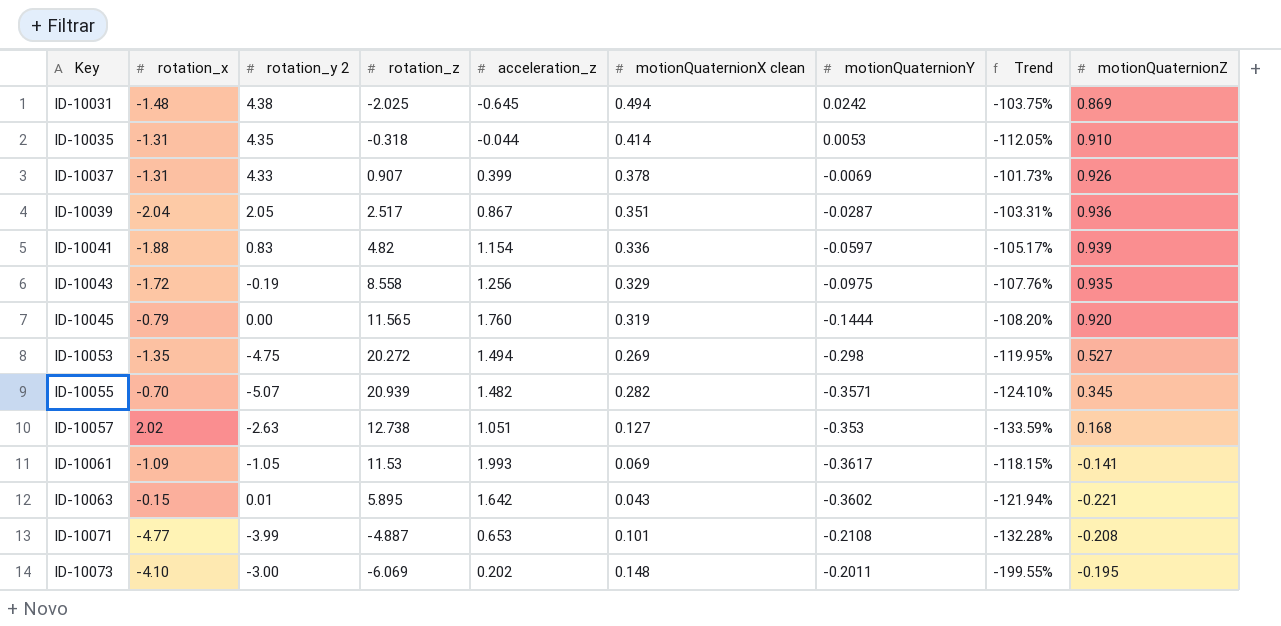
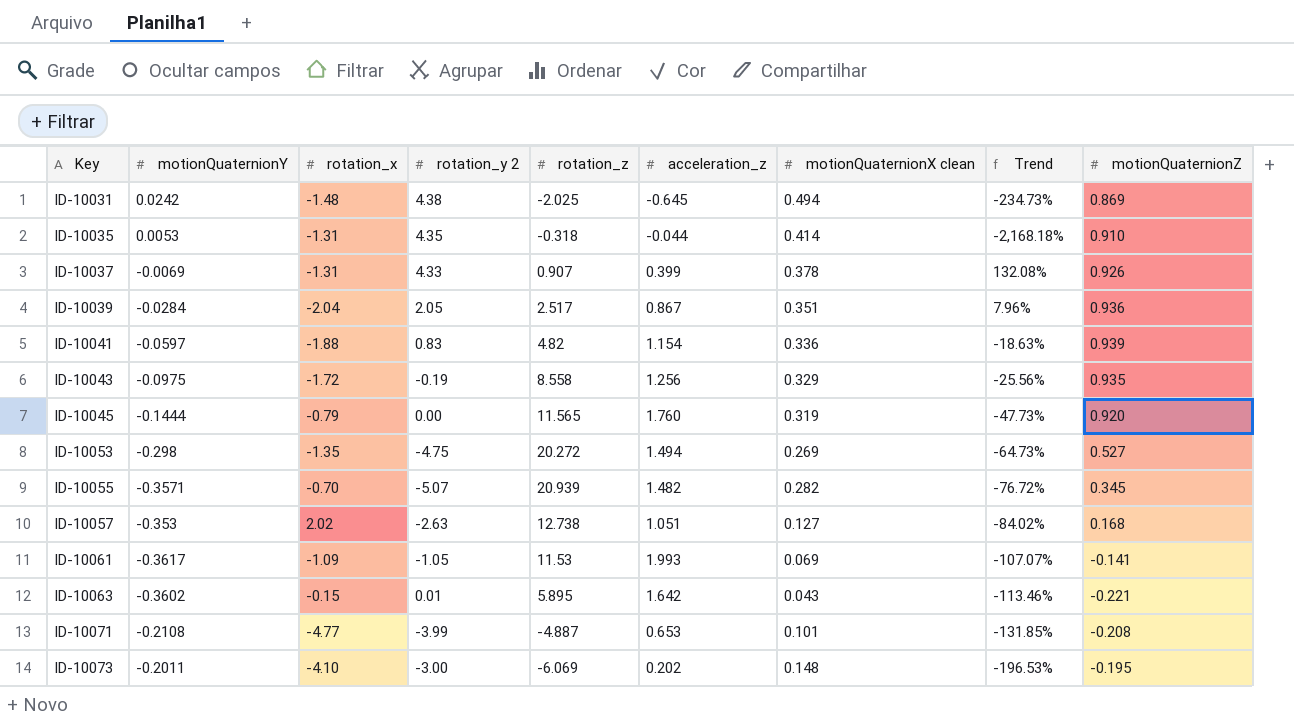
column motionQuaternionY | position: 7 -> 2
column Trend | formula: ([motionQuaternionY] - [acceleration_z]) / [acceleration_z] -> ([motionQuaternionZ] - [acceleration_z]) / [acceleration_z]
ID-10039 | motionQuaternionY: -0.0287 -> -0.0284

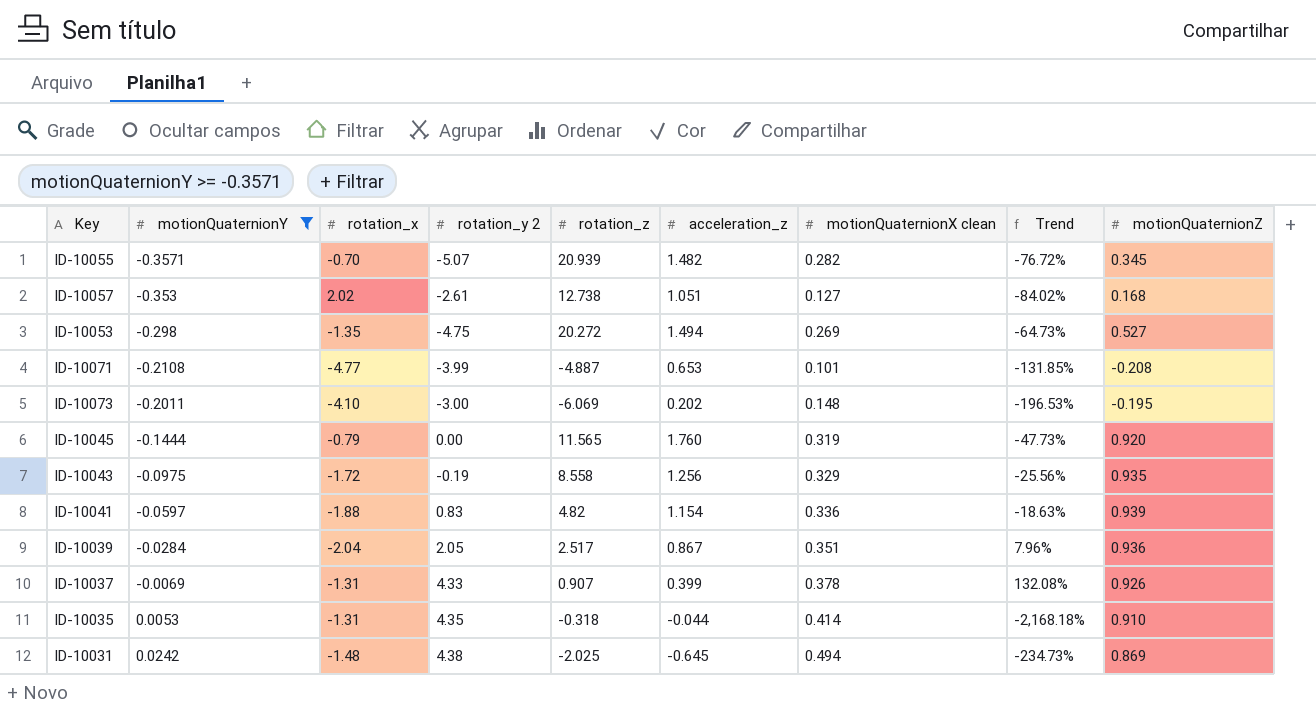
filter: none -> motionQuaternionY >= -0.3571
row order: Key ascending -> motionQuaternionY ascending
ID-10057 | rotation_y 2: -2.63 -> -2.61

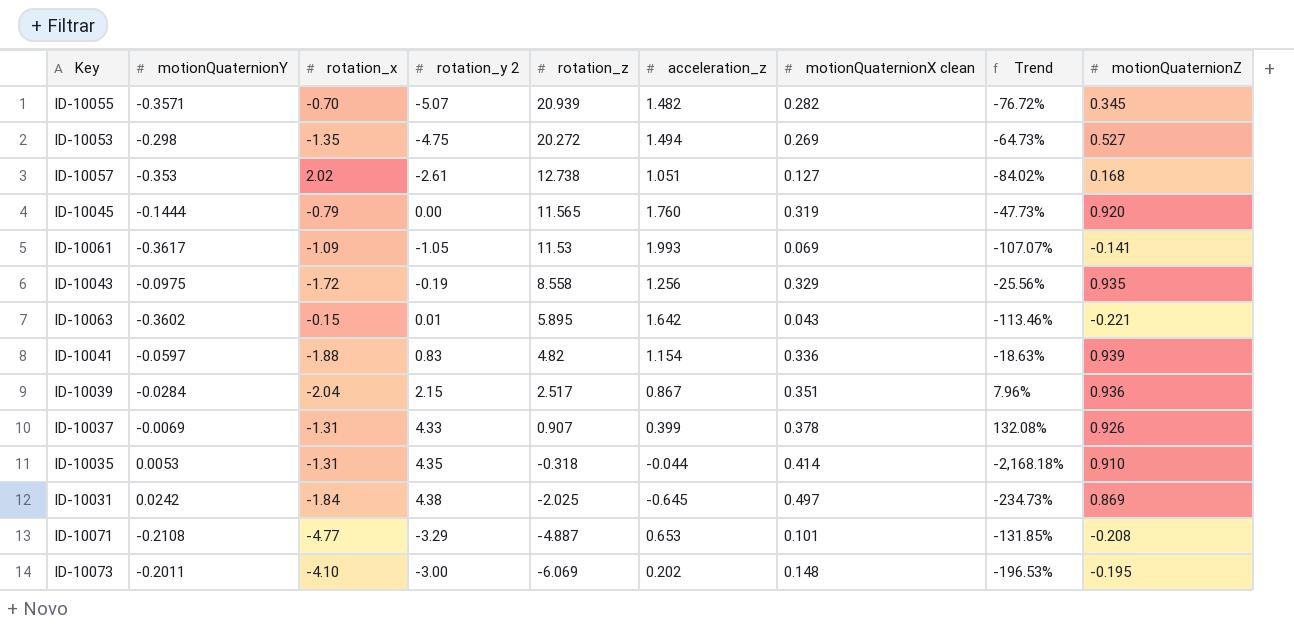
filter: motionQuaternionY >= -0.3571 -> none
row order: motionQuaternionY ascending -> rotation_z descending
ID-10039 | rotation_y 2: 2.05 -> 2.15
ID-10031 | rotation_x: -1.48 -> -1.84
ID-10031 | motionQuaternionX clean: 0.494 -> 0.497
ID-10071 | rotation_y 2: -3.99 -> -3.29

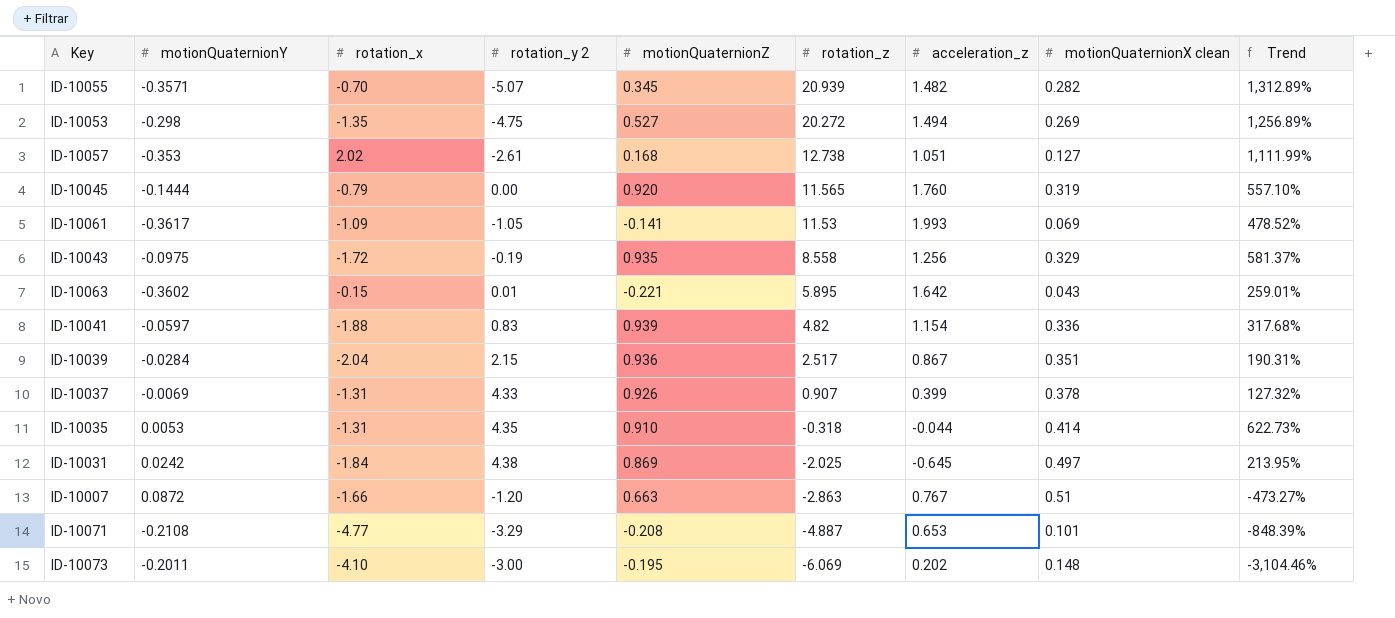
column motionQuaternionZ | position: 9 -> 5
column Trend | formula: ([motionQuaternionZ] - [acceleration_z]) / [acceleration_z] -> ([rotation_z] - [acceleration_z]) / [acceleration_z]
row ID-10007: none -> 0.0872 | -1.66 | -1.20 | 0.663 | -2.863 | 0.767 | 0.51 | -473.27%

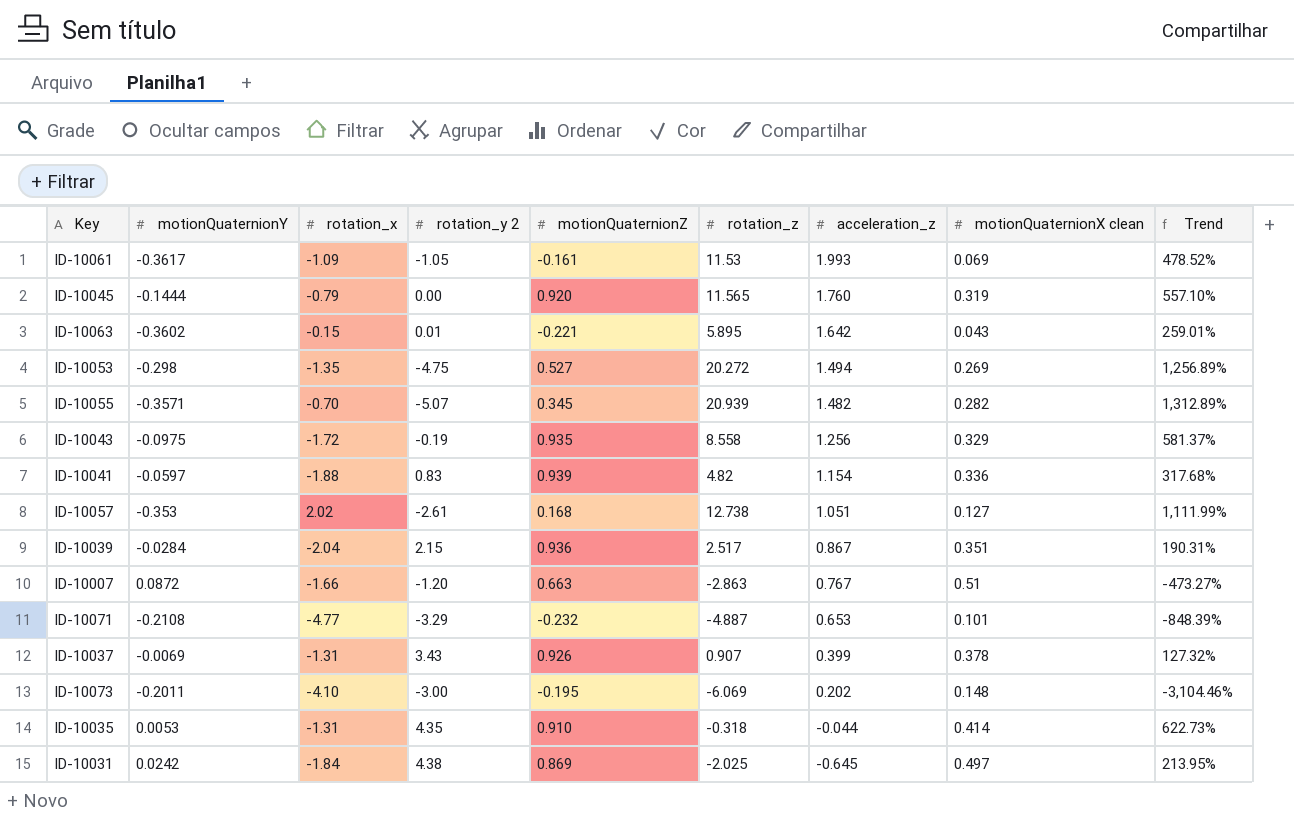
row order: rotation_z descending -> acceleration_z descending
ID-10061 | motionQuaternionZ: -0.141 -> -0.161
ID-10071 | motionQuaternionZ: -0.208 -> -0.232
ID-10037 | rotation_y 2: 4.33 -> 3.43

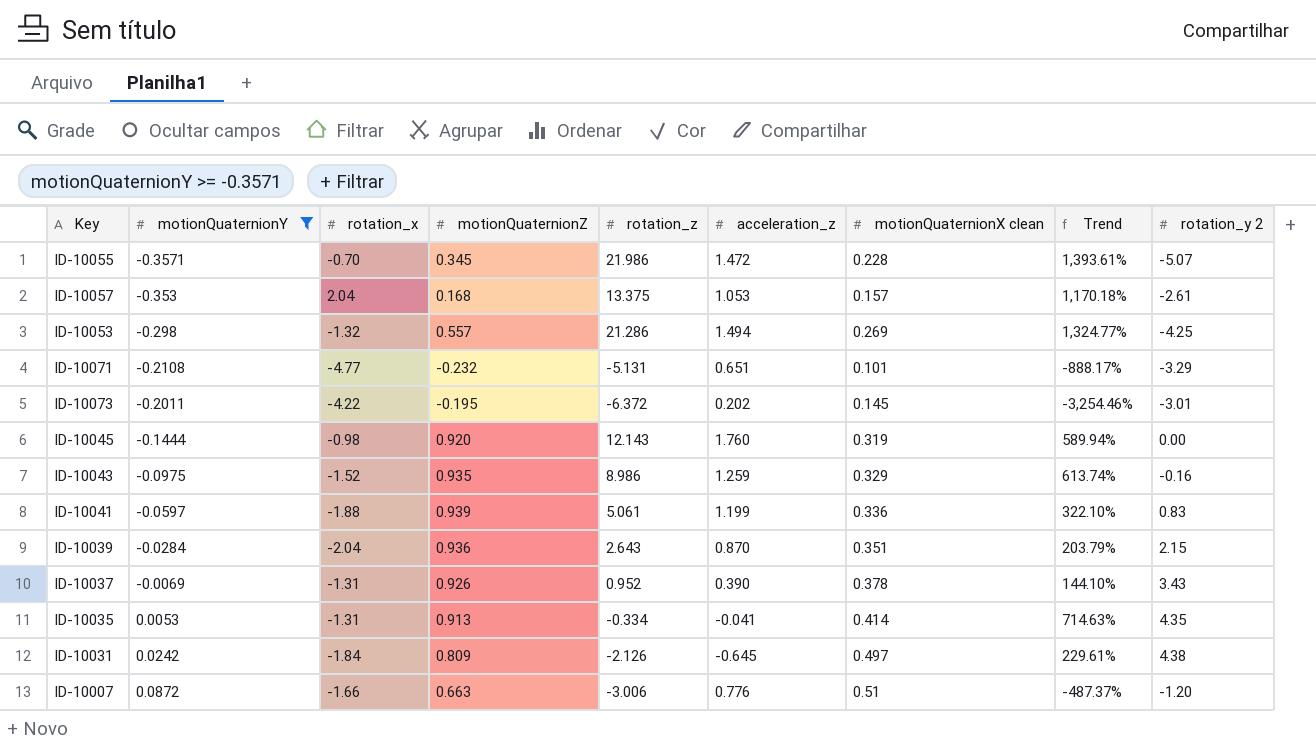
filter: none -> motionQuaternionY >= -0.3571
row order: acceleration_z descending -> motionQuaternionY ascending
column rotation_y 2 | position: 4 -> 9
ID-10055 | rotation_z: 20.939 -> 21.986
ID-10055 | acceleration_z: 1.482 -> 1.472
ID-10055 | motionQuaternionX clean: 0.282 -> 0.228
ID-10055 | Trend: 1,312.89% -> 1,393.61%
ID-10057 | rotation_x: 2.02 -> 2.04
ID-10057 | rotation_z: 12.738 -> 13.375
ID-10057 | acceleration_z: 1.051 -> 1.053
ID-10057 | motionQuaternionX clean: 0.127 -> 0.157
ID-10057 | Trend: 1,111.99% -> 1,170.18%
ID-10053 | rotation_x: -1.35 -> -1.32
ID-10053 | motionQuaternionZ: 0.527 -> 0.557
ID-10053 | rotation_z: 20.272 -> 21.286
ID-10053 | Trend: 1,256.89% -> 1,324.77%
ID-10053 | rotation_y 2: -4.75 -> -4.25
ID-10071 | rotation_z: -4.887 -> -5.131
ID-10071 | acceleration_z: 0.653 -> 0.651
ID-10071 | Trend: -848.39% -> -888.17%
ID-10073 | rotation_x: -4.10 -> -4.22
ID-10073 | rotation_z: -6.069 -> -6.372
ID-10073 | motionQuaternionX clean: 0.148 -> 0.145
ID-10073 | Trend: -3,104.46% -> -3,254.46%
ID-10073 | rotation_y 2: -3.00 -> -3.01
ID-10045 | rotation_x: -0.79 -> -0.98
ID-10045 | rotation_z: 11.565 -> 12.143
ID-10045 | Trend: 557.10% -> 589.94%
ID-10043 | rotation_x: -1.72 -> -1.52
ID-10043 | rotation_z: 8.558 -> 8.986
ID-10043 | acceleration_z: 1.256 -> 1.259
ID-10043 | Trend: 581.37% -> 613.74%
ID-10043 | rotation_y 2: -0.19 -> -0.16
ID-10041 | rotation_z: 4.82 -> 5.061
ID-10041 | acceleration_z: 1.154 -> 1.199
ID-10041 | Trend: 317.68% -> 322.10%
ID-10039 | rotation_z: 2.517 -> 2.643
ID-10039 | acceleration_z: 0.867 -> 0.870
ID-10039 | Trend: 190.31% -> 203.79%
ID-10037 | rotation_z: 0.907 -> 0.952
ID-10037 | acceleration_z: 0.399 -> 0.390
ID-10037 | Trend: 127.32% -> 144.10%
ID-10035 | motionQuaternionZ: 0.910 -> 0.913
ID-10035 | rotation_z: -0.318 -> -0.334
ID-10035 | acceleration_z: -0.044 -> -0.041
ID-10035 | Trend: 622.73% -> 714.63%
ID-10031 | motionQuaternionZ: 0.869 -> 0.809
ID-10031 | rotation_z: -2.025 -> -2.126
ID-10031 | Trend: 213.95% -> 229.61%
ID-10007 | rotation_z: -2.863 -> -3.006
ID-10007 | acceleration_z: 0.767 -> 0.776
ID-10007 | Trend: -473.27% -> -487.37%

